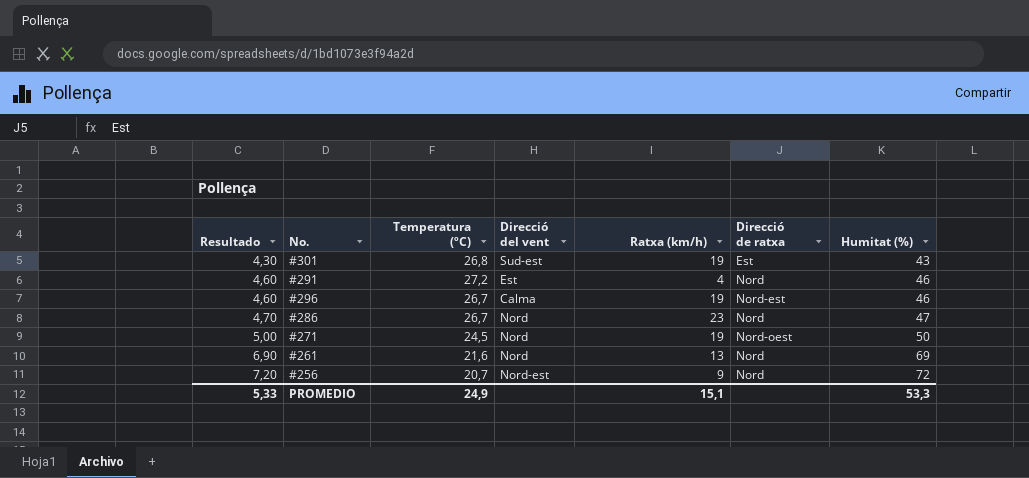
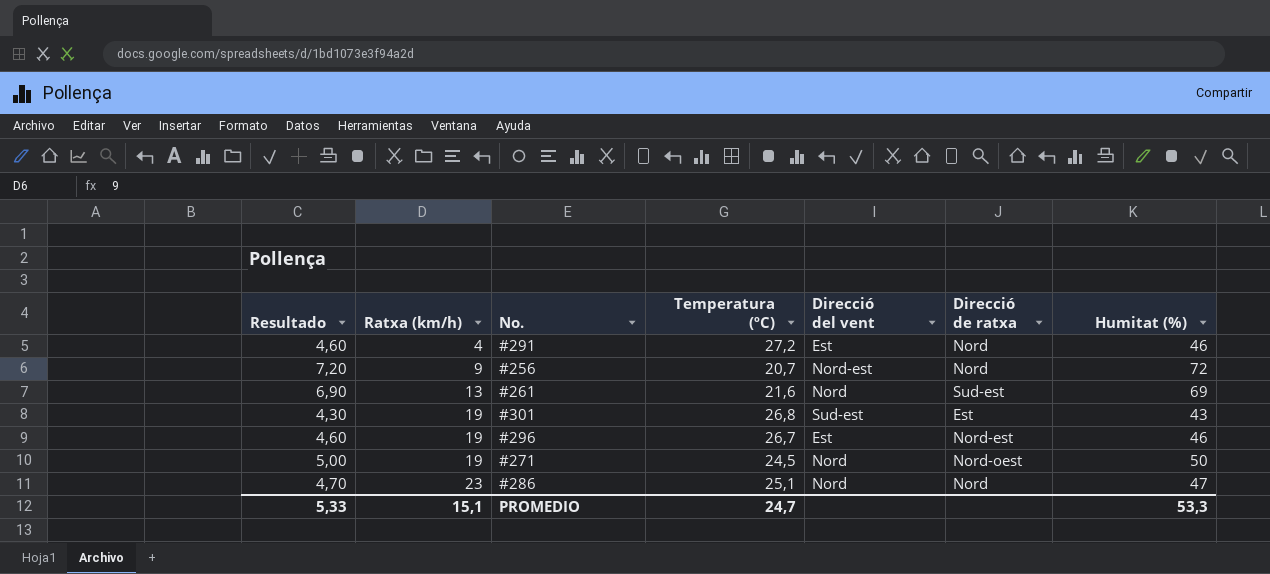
row order: Resultado ascending -> Ratxa (km/h) ascending
column Ratxa (km/h) | position: 5 -> 2
#261 | Direcció de ratxa: Nord -> Sud-est
#296 | Direcció del vent: Calma -> Est
#286 | Temperatura (ºC): 26,7 -> 25,1
PROMEDIO | Temperatura (ºC): 24,9 -> 24,7

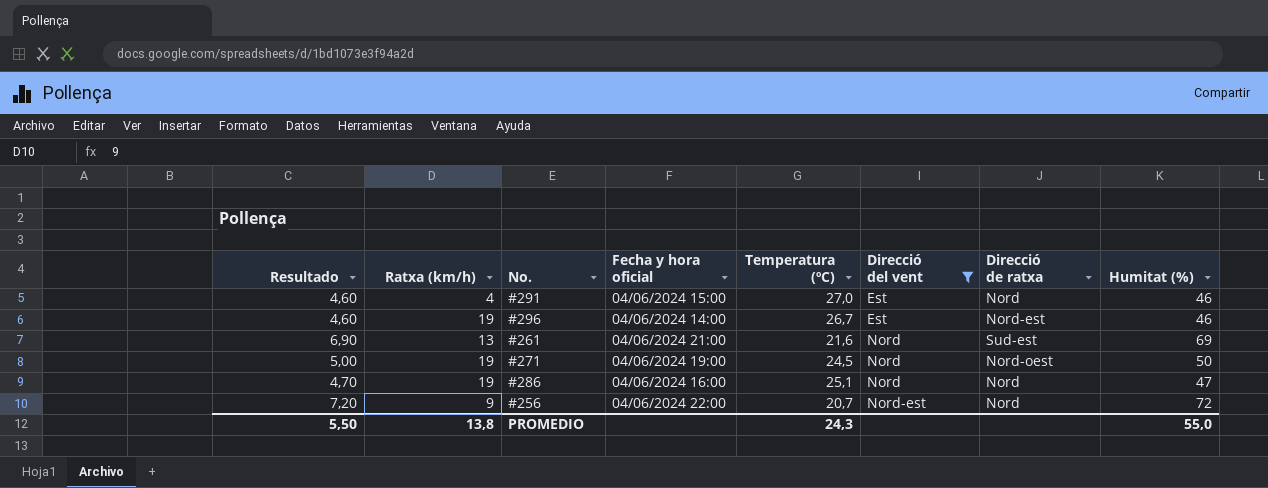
filter: none -> Direcció del vent != Sud-est
row order: Ratxa (km/h) ascending -> Direcció del vent ascending
column Fecha y hora oficial | position: none -> 4
#291 | Temperatura (ºC): 27,2 -> 27,0
#286 | Ratxa (km/h): 23 -> 19
PROMEDIO | Resultado: 5,33 -> 5,50
PROMEDIO | Ratxa (km/h): 15,1 -> 13,8
PROMEDIO | Temperatura (ºC): 24,7 -> 24,3
PROMEDIO | Humitat (%): 53,3 -> 55,0

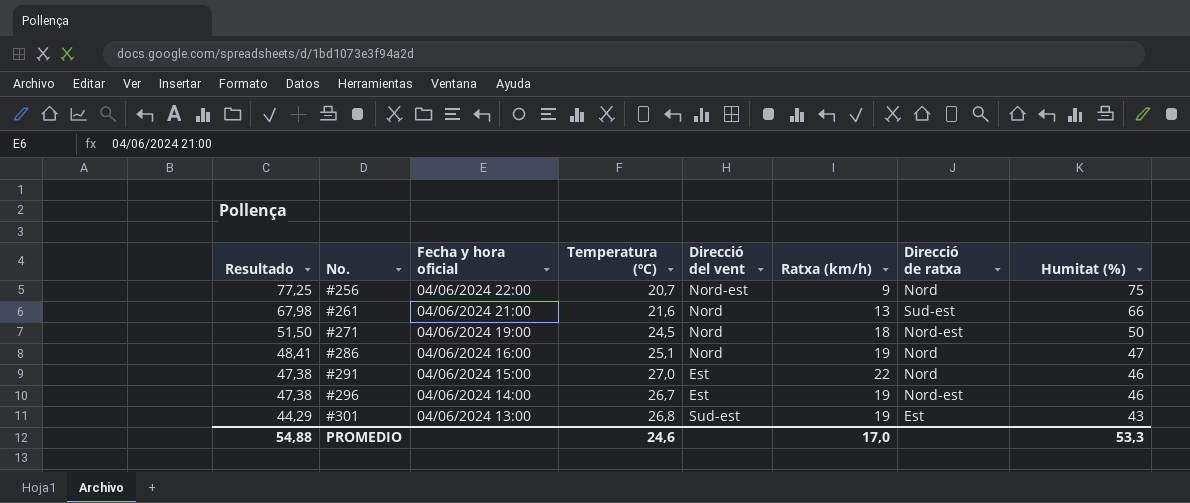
filter: Direcció del vent != Sud-est -> none
row order: Direcció del vent ascending -> Resultado descending
column Resultado | formula: [Humitat (%)] * 0,1 -> [Humitat (%)] * 1,03
column Ratxa (km/h) | position: 2 -> 6
#256 | Humitat (%): 72 -> 75
#261 | Humitat (%): 69 -> 66
#271 | Ratxa (km/h): 19 -> 18
#271 | Direcció de ratxa: Nord-oest -> Nord-est
#291 | Ratxa (km/h): 4 -> 22
PROMEDIO | Resultado: 5,50 -> 54,88
PROMEDIO | Temperatura (ºC): 24,3 -> 24,6
PROMEDIO | Ratxa (km/h): 13,8 -> 17,0
PROMEDIO | Humitat (%): 55,0 -> 53,3

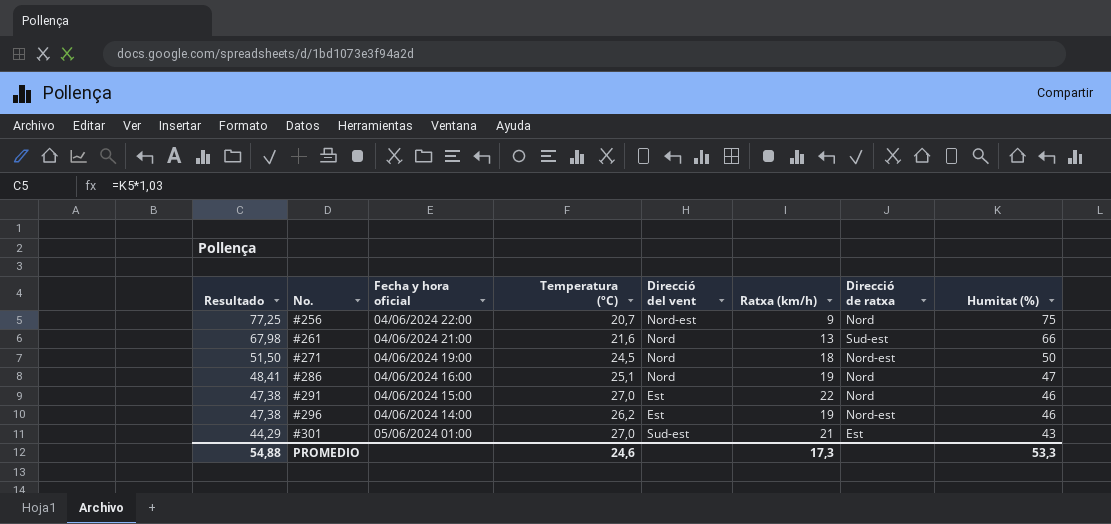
#296 | Temperatura (ºC): 26,7 -> 26,2
#301 | Fecha y hora oficial: 04/06/2024 13:00 -> 05/06/2024 01:00
#301 | Temperatura (ºC): 26,8 -> 27,0
#301 | Ratxa (km/h): 19 -> 21
PROMEDIO | Ratxa (km/h): 17,0 -> 17,3

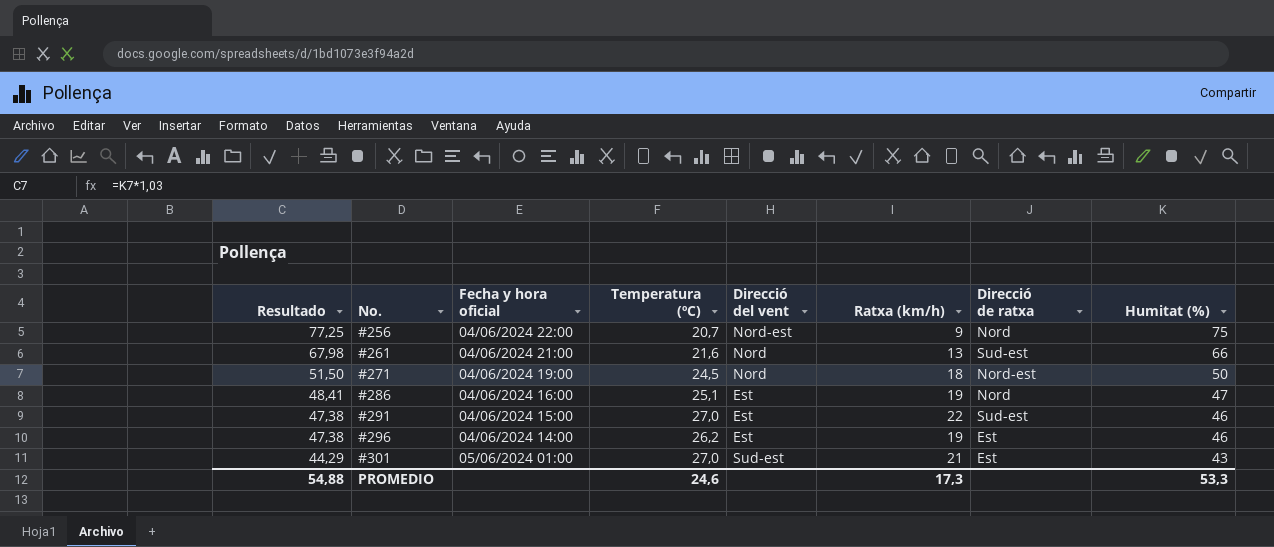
#286 | Direcció del vent: Nord -> Est
#291 | Direcció de ratxa: Nord -> Sud-est
#296 | Direcció de ratxa: Nord-est -> Est

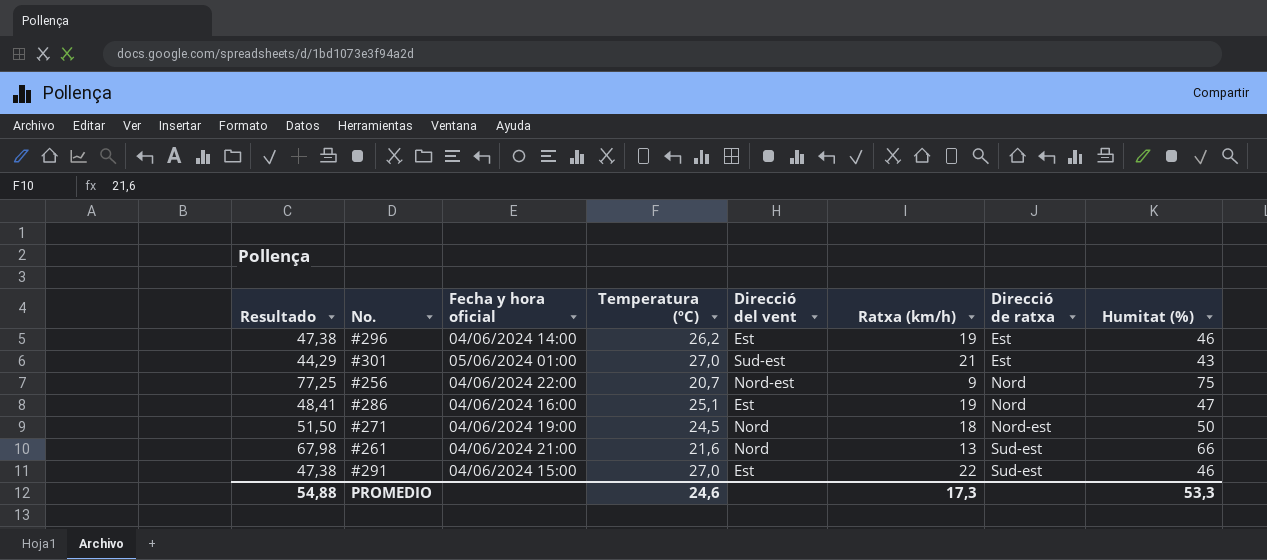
row order: Resultado descending -> Direcció de ratxa ascending

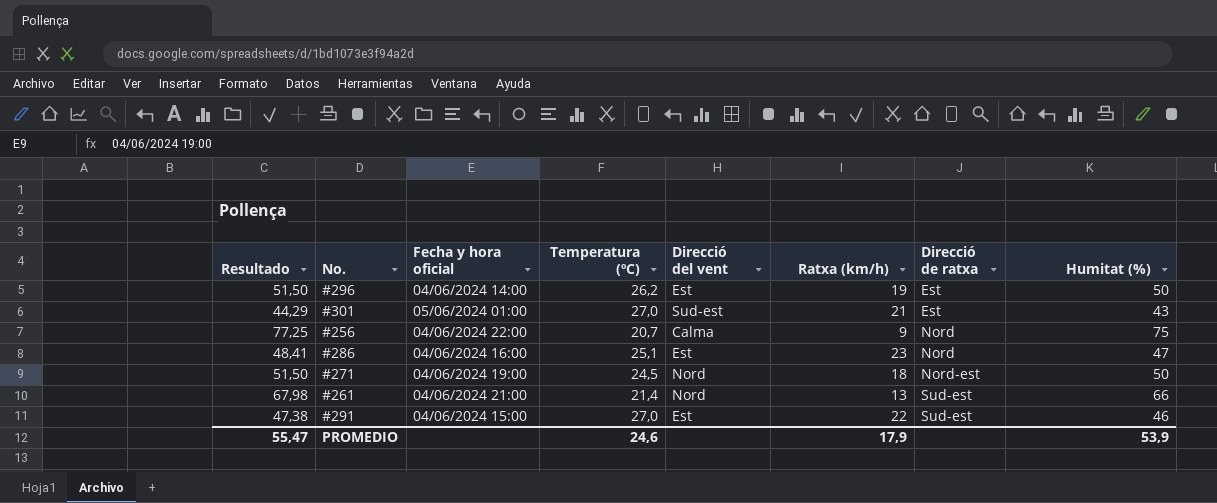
#296 | Resultado: 47,38 -> 51,50
#296 | Humitat (%): 46 -> 50
#256 | Direcció del vent: Nord-est -> Calma
#286 | Ratxa (km/h): 19 -> 23
#261 | Temperatura (ºC): 21,6 -> 21,4
PROMEDIO | Resultado: 54,88 -> 55,47
PROMEDIO | Ratxa (km/h): 17,3 -> 17,9
PROMEDIO | Humitat (%): 53,3 -> 53,9

